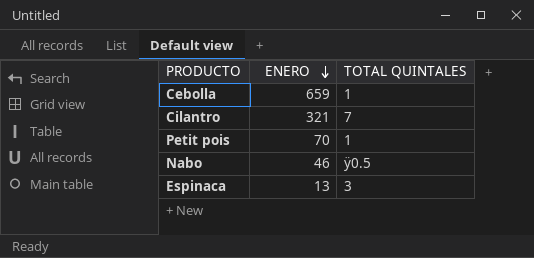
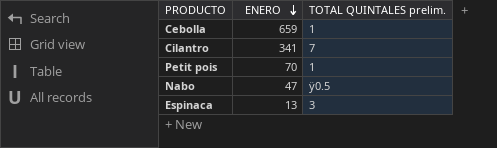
column name: TOTAL QUINTALES -> TOTAL QUINTALES prelim.
Cilantro | ENERO: 321 -> 341
Nabo | ENERO: 46 -> 47

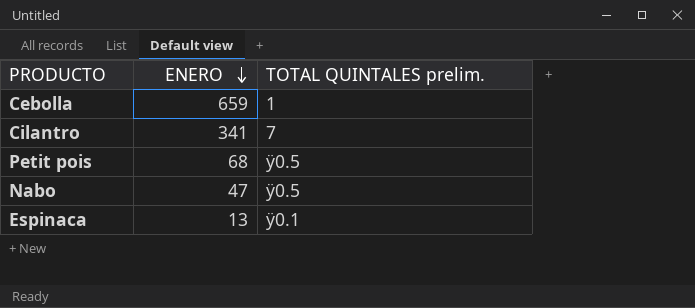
Petit pois | ENERO: 70 -> 68
Petit pois | TOTAL QUINTALES prelim.: 1 -> ÿ0.5
Espinaca | TOTAL QUINTALES prelim.: 3 -> ÿ0.1

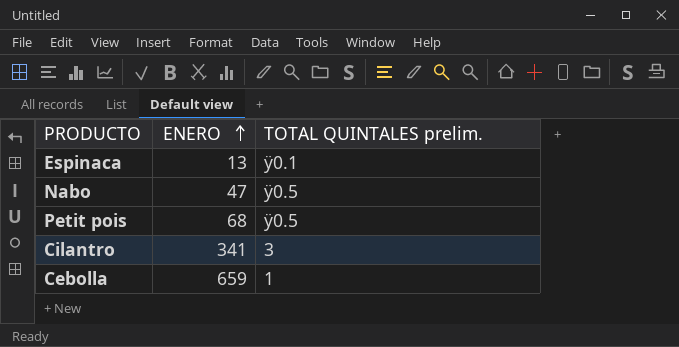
row order: ENERO descending -> ENERO ascending
Cilantro | TOTAL QUINTALES prelim.: 7 -> 3

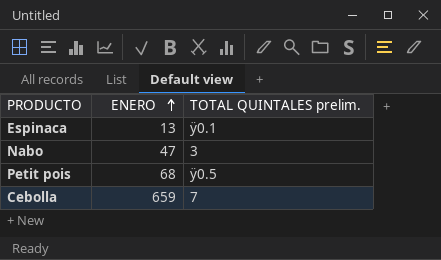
row Cilantro: 341 | 3 -> none
Nabo | TOTAL QUINTALES prelim.: ÿ0.5 -> 3
Cebolla | TOTAL QUINTALES prelim.: 1 -> 7

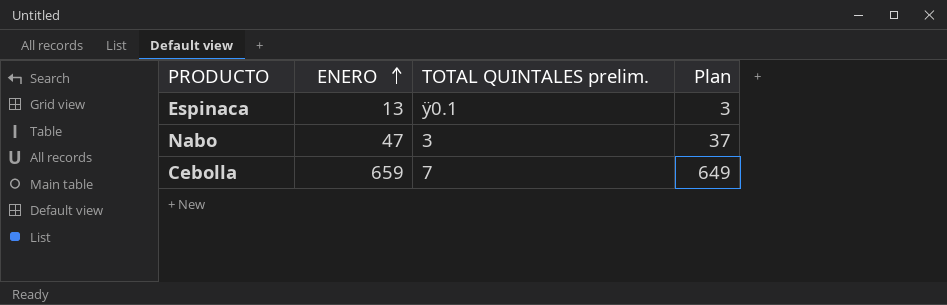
column Plan | formula: none -> [ENERO] - 10
row Petit pois: 68 | ÿ0.5 -> none

